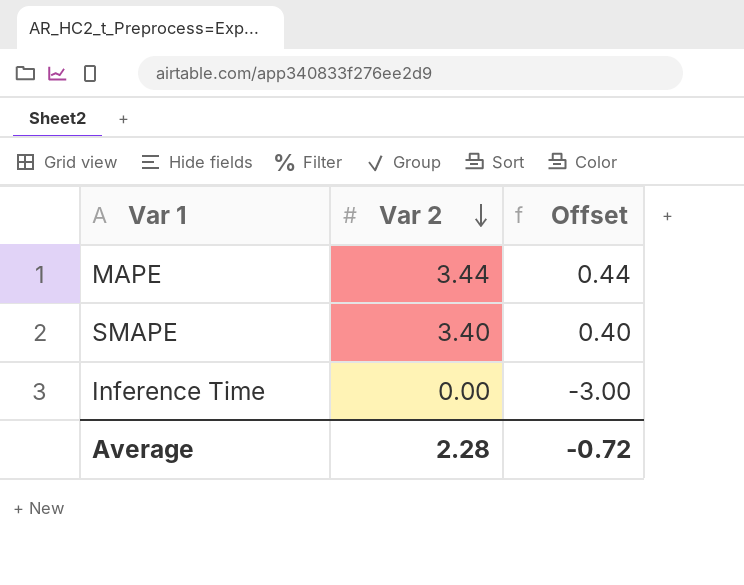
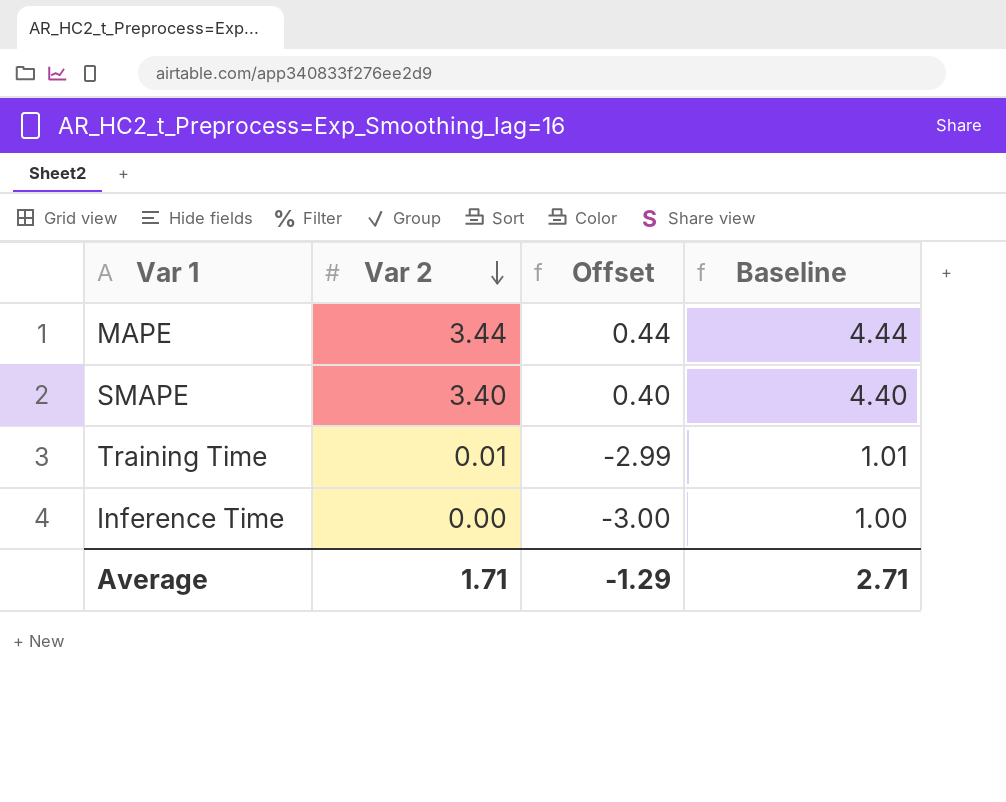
column Baseline | formula: none -> [Var 2] + 1
row Training Time: none -> 0.01 | -2.99 | 1.01
Average | Var 2: 2.28 -> 1.71
Average | Offset: -0.72 -> -1.29

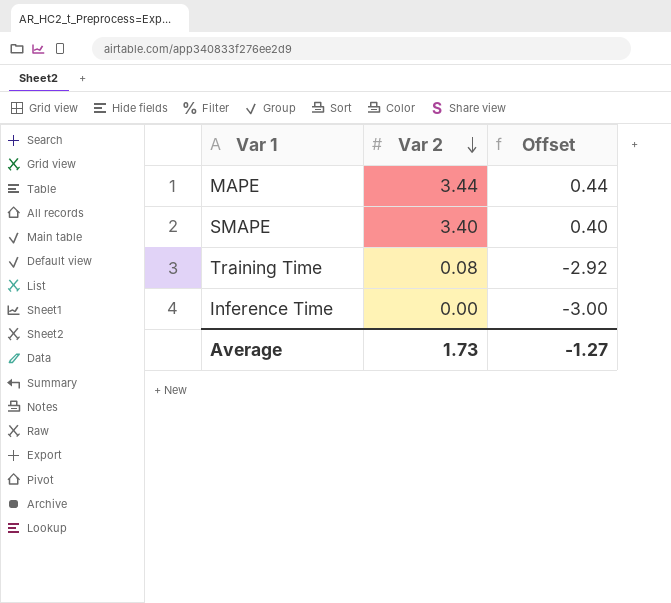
column Baseline | formula: [Var 2] + 1 -> none
Training Time | Var 2: 0.01 -> 0.08
Training Time | Offset: -2.99 -> -2.92
Average | Var 2: 1.71 -> 1.73
Average | Offset: -1.29 -> -1.27

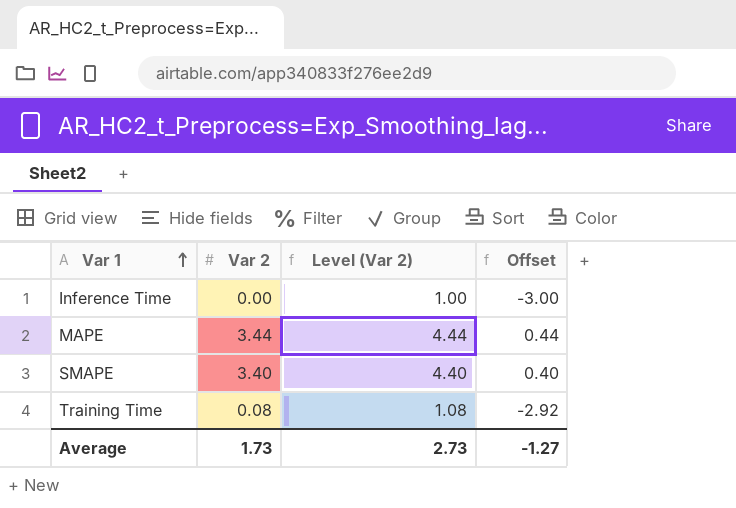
row order: Var 2 descending -> Var 1 ascending
column Level (Var 2) | formula: none -> [Var 2] + 1

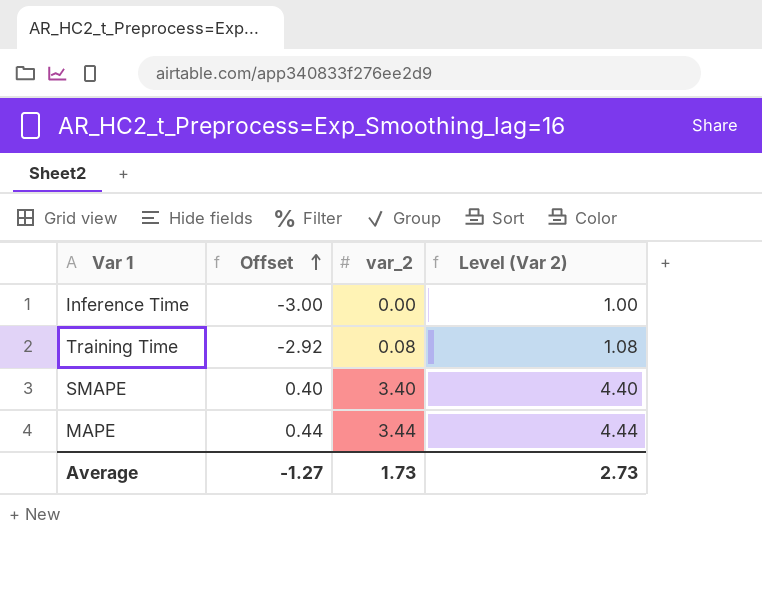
row order: Var 1 ascending -> Offset ascending
column Offset | position: 4 -> 2
column name: Var 2 -> var_2

